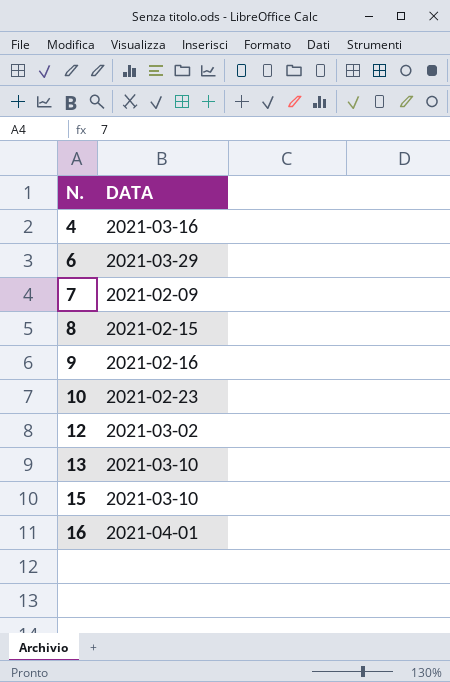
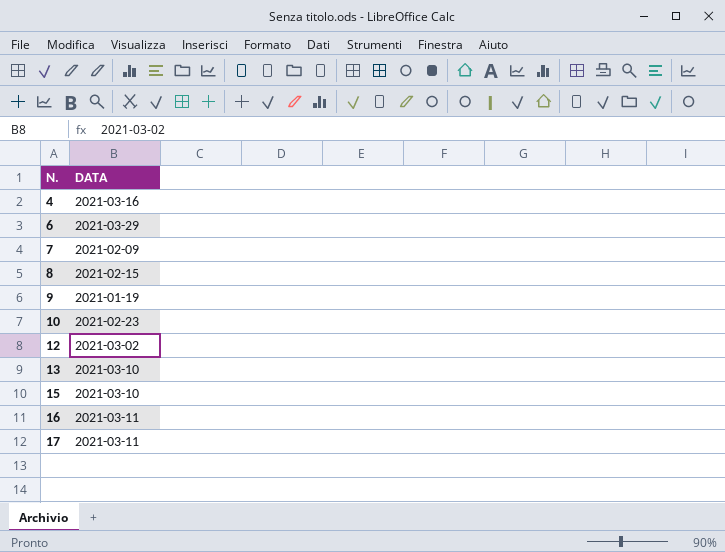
9 | DATA: 2021-02-16 -> 2021-01-19
16 | DATA: 2021-04-01 -> 2021-03-11
row 17: none -> 2021-03-11

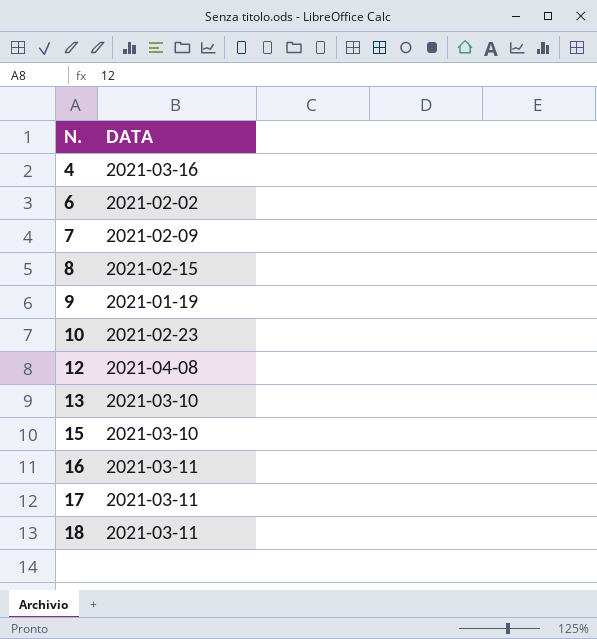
6 | DATA: 2021-03-29 -> 2021-02-02
12 | DATA: 2021-03-02 -> 2021-04-08
row 18: none -> 2021-03-11

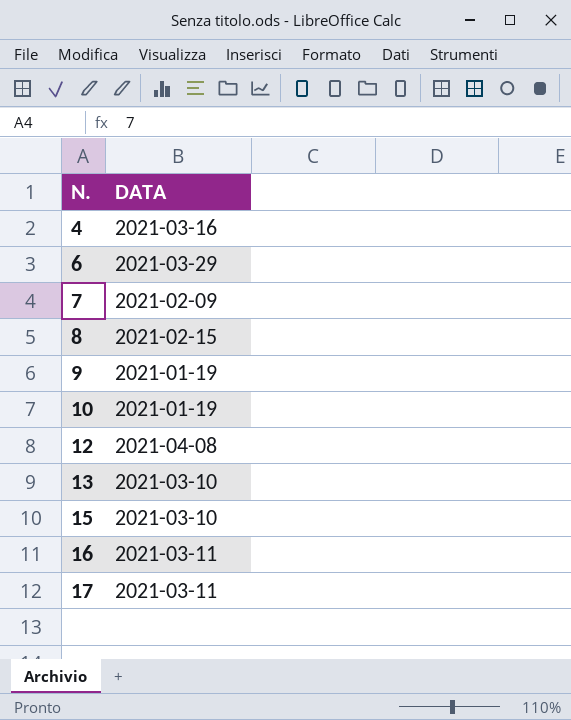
row 18: 2021-03-11 -> none
6 | DATA: 2021-02-02 -> 2021-03-29
10 | DATA: 2021-02-23 -> 2021-01-19

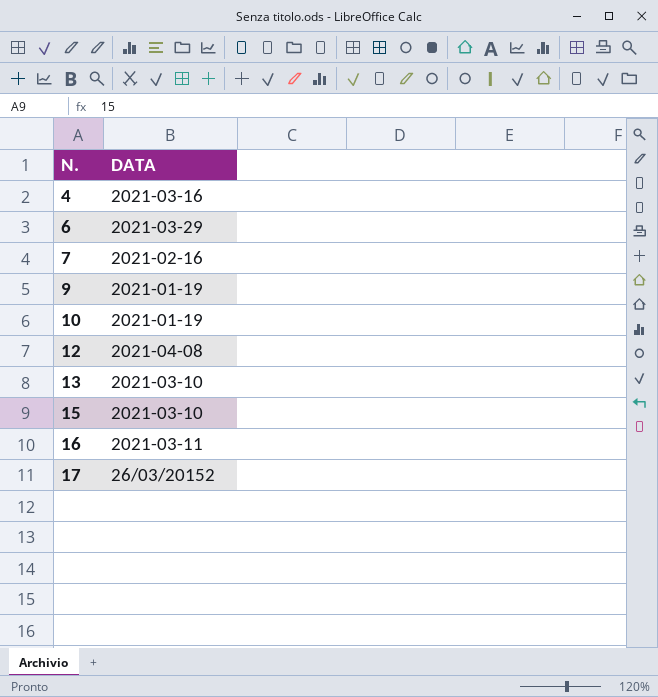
row 8: 2021-02-15 -> none
7 | DATA: 2021-02-09 -> 2021-02-16
17 | DATA: 2021-03-11 -> 26/03/20152

